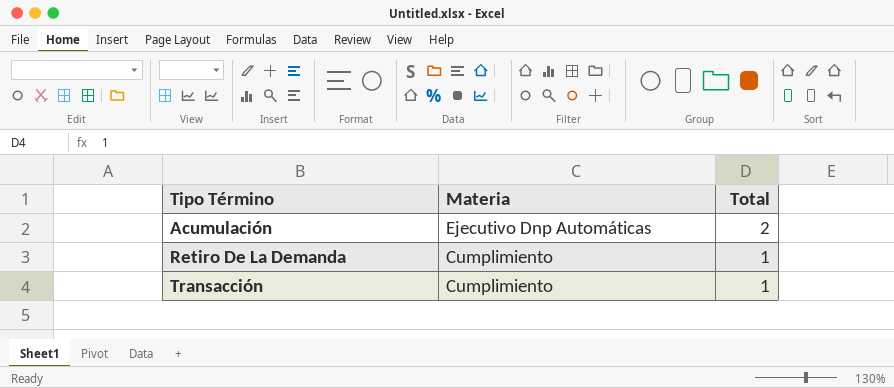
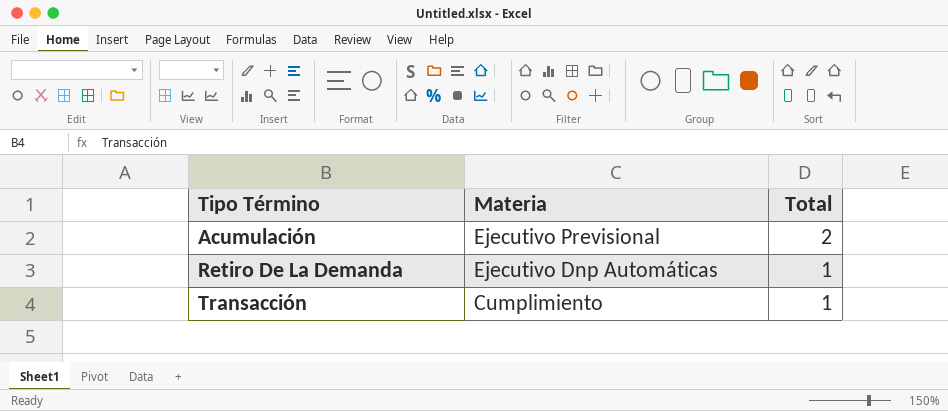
Acumulación | Materia: Ejecutivo Dnp Automáticas -> Ejecutivo Previsional
Retiro De La Demanda | Materia: Cumplimiento -> Ejecutivo Dnp Automáticas

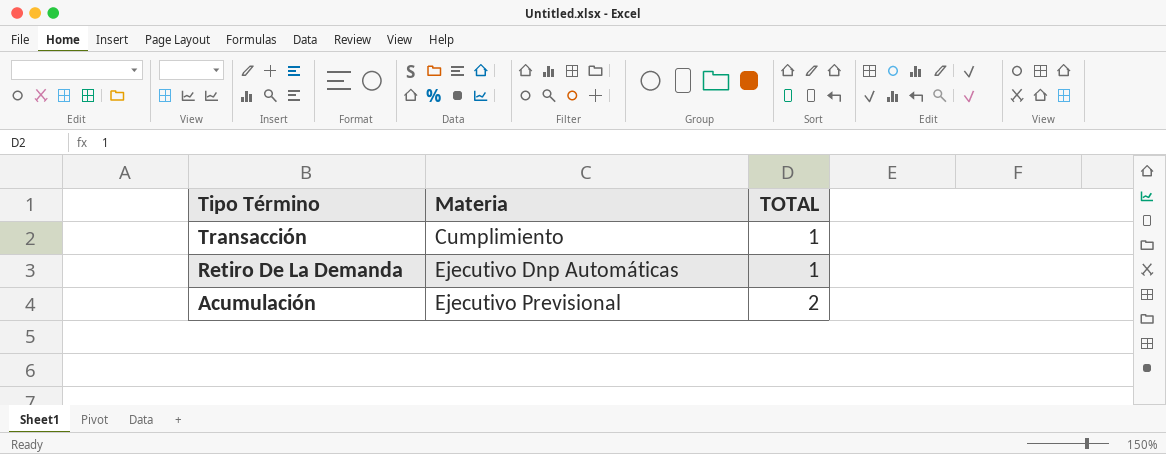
row order: Tipo Término ascending -> Tipo Término descending
column name: Total -> TOTAL

